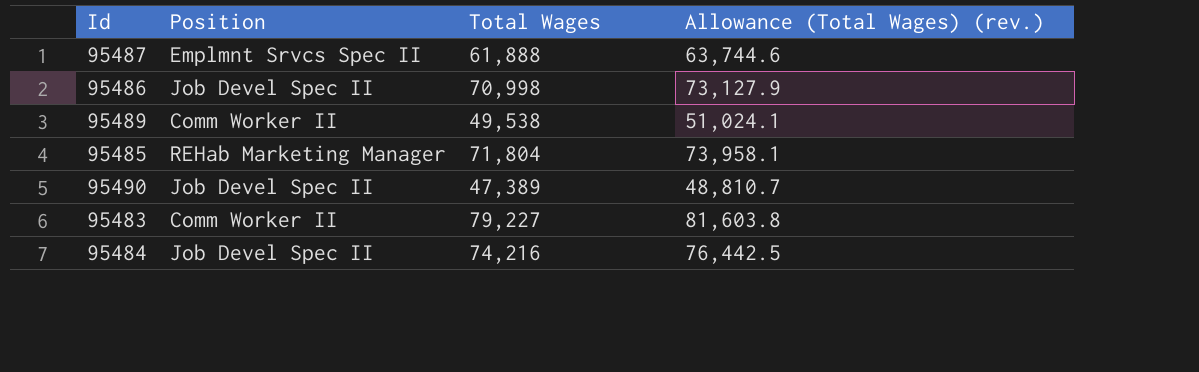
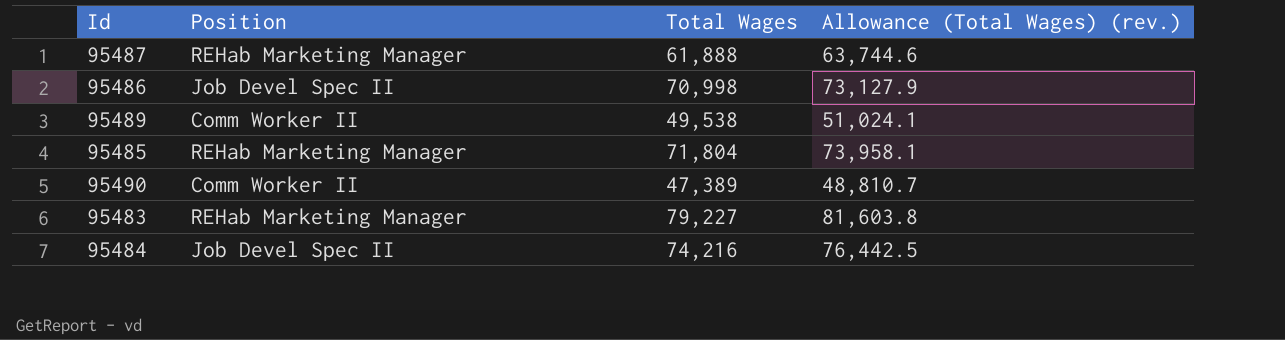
95487 | Position: Emplmnt Srvcs Spec II -> REHab Marketing Manager
95490 | Position: Job Devel Spec II -> Comm Worker II
95483 | Position: Comm Worker II -> REHab Marketing Manager

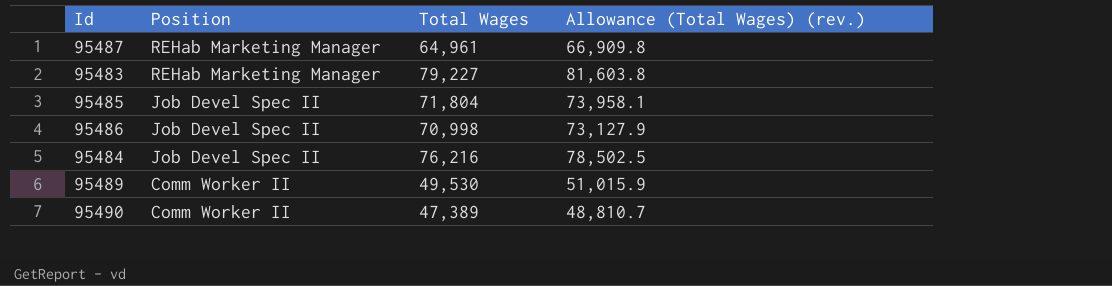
row order: none -> Position descending
95487 | Total Wages: 61,888 -> 64,961
95487 | Allowance (Total Wages) (rev.): 63,744.6 -> 66,909.8
95485 | Position: REHab Marketing Manager -> Job Devel Spec II
95484 | Total Wages: 74,216 -> 76,216
95484 | Allowance (Total Wages) (rev.): 76,442.5 -> 78,502.5
95489 | Total Wages: 49,538 -> 49,530
95489 | Allowance (Total Wages) (rev.): 51,024.1 -> 51,015.9

